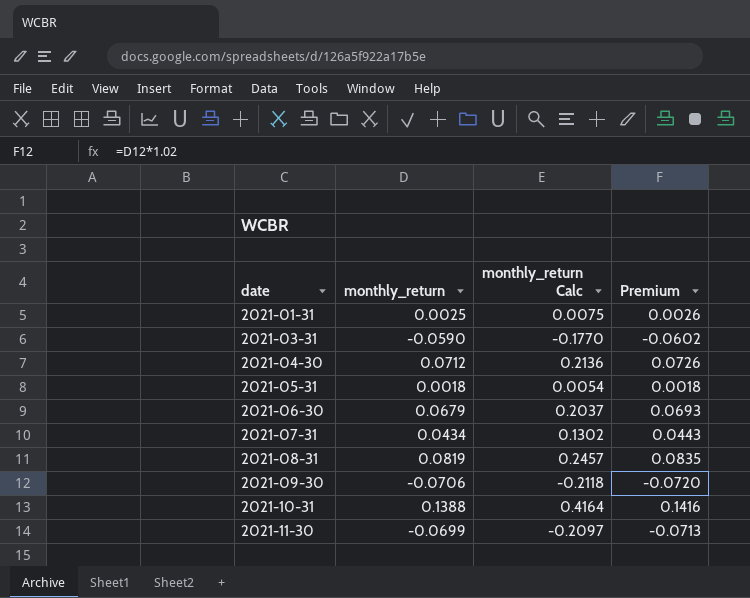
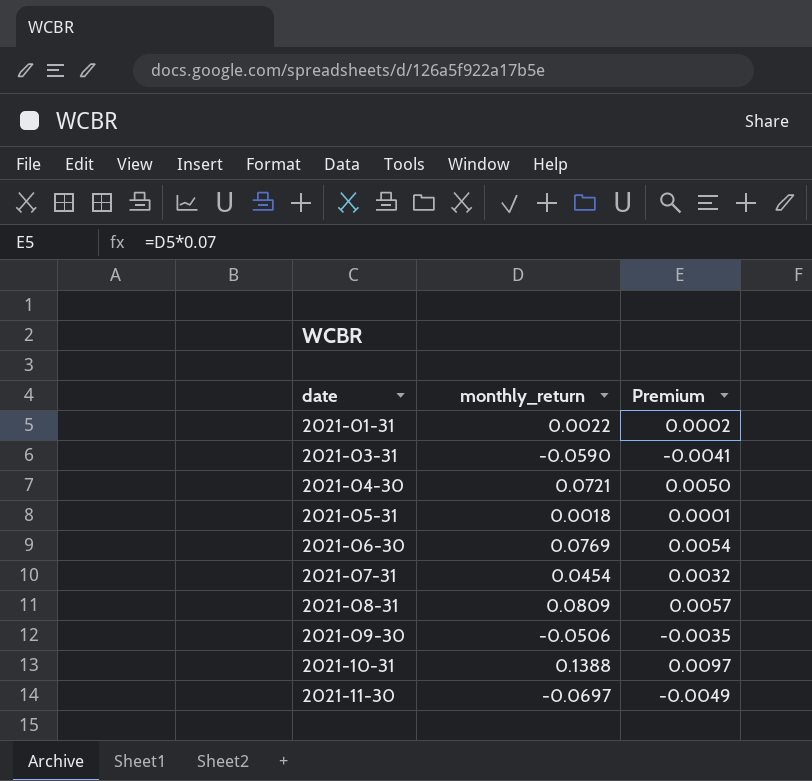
column monthly_return Calc | formula: [monthly_return] * 3 -> none
column Premium | formula: [monthly_return] * 1.02 -> [monthly_return] * 0.07
2021-01-31 | monthly_return: 0.0025 -> 0.0022
2021-04-30 | monthly_return: 0.0712 -> 0.0721
2021-06-30 | monthly_return: 0.0679 -> 0.0769
2021-07-31 | monthly_return: 0.0434 -> 0.0454
2021-08-31 | monthly_return: 0.0819 -> 0.0809
2021-09-30 | monthly_return: -0.0706 -> -0.0506
2021-11-30 | monthly_return: -0.0699 -> -0.0697

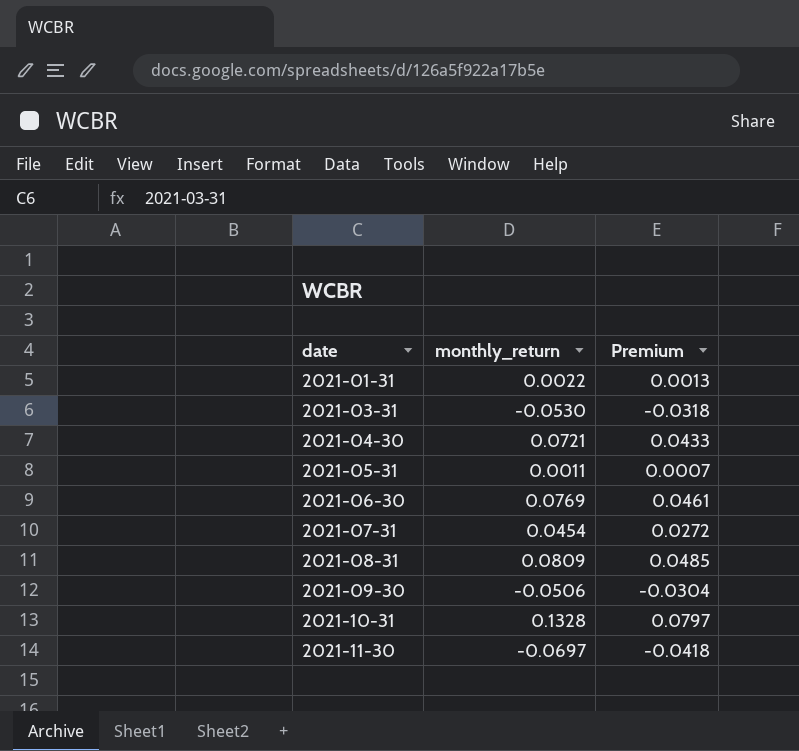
column Premium | formula: [monthly_return] * 0.07 -> [monthly_return] * 0.6
2021-03-31 | monthly_return: -0.0590 -> -0.0530
2021-05-31 | monthly_return: 0.0018 -> 0.0011
2021-10-31 | monthly_return: 0.1388 -> 0.1328

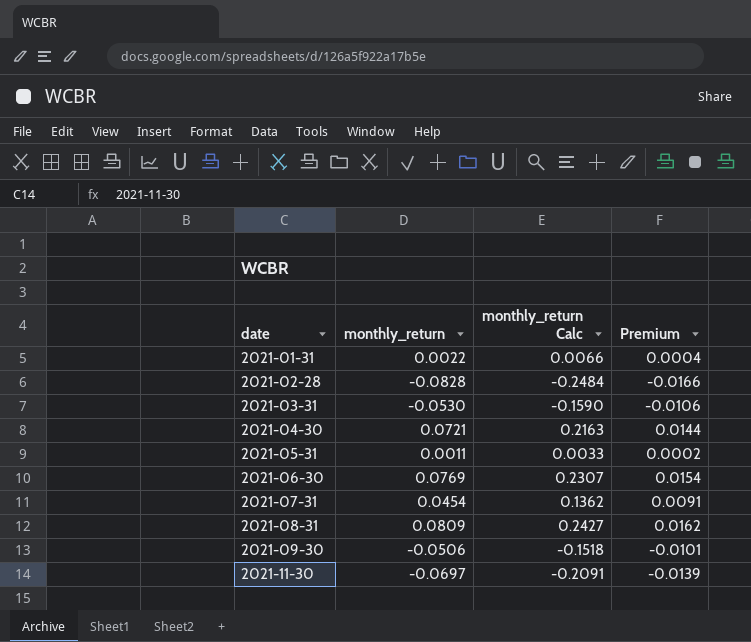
column monthly_return Calc | formula: none -> [monthly_return] * 3
column Premium | formula: [monthly_return] * 0.6 -> [monthly_return] * 0.2
row 2021-10-31: 0.1328 | 0.0797 -> none
row 2021-02-28: none -> -0.0828 | -0.2484 | -0.0166

